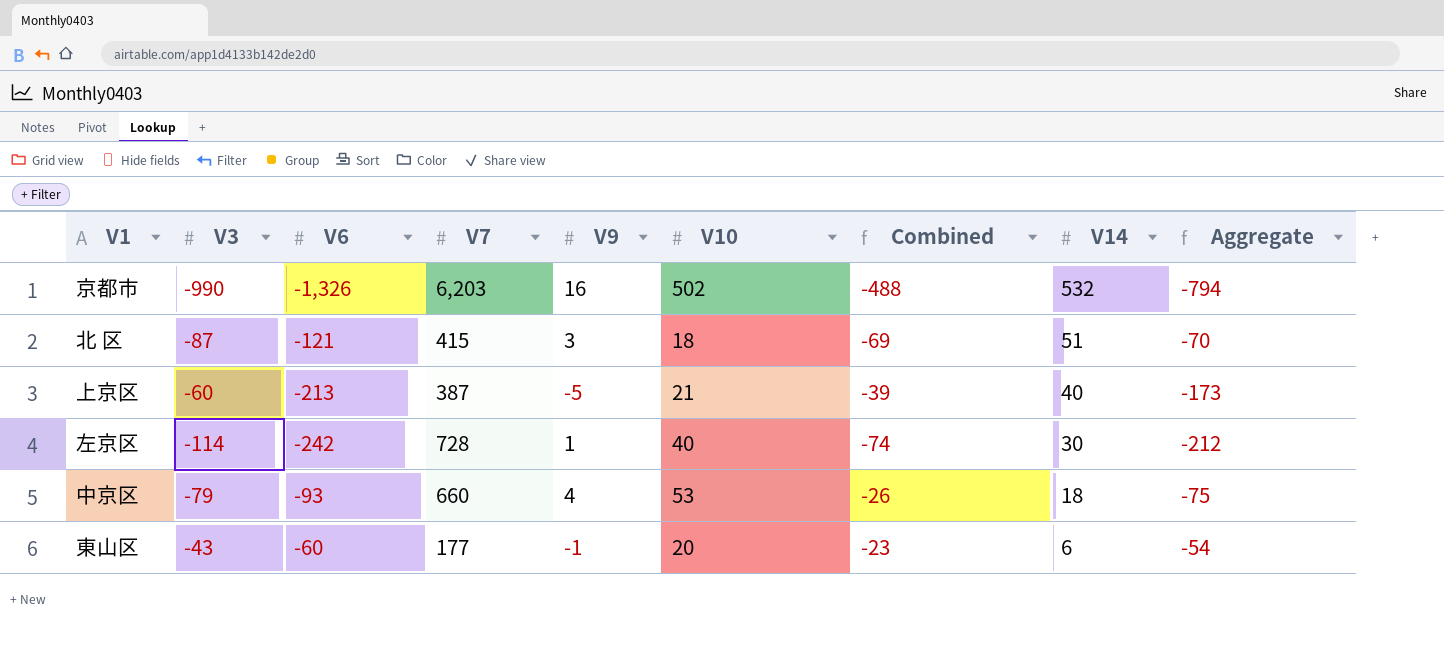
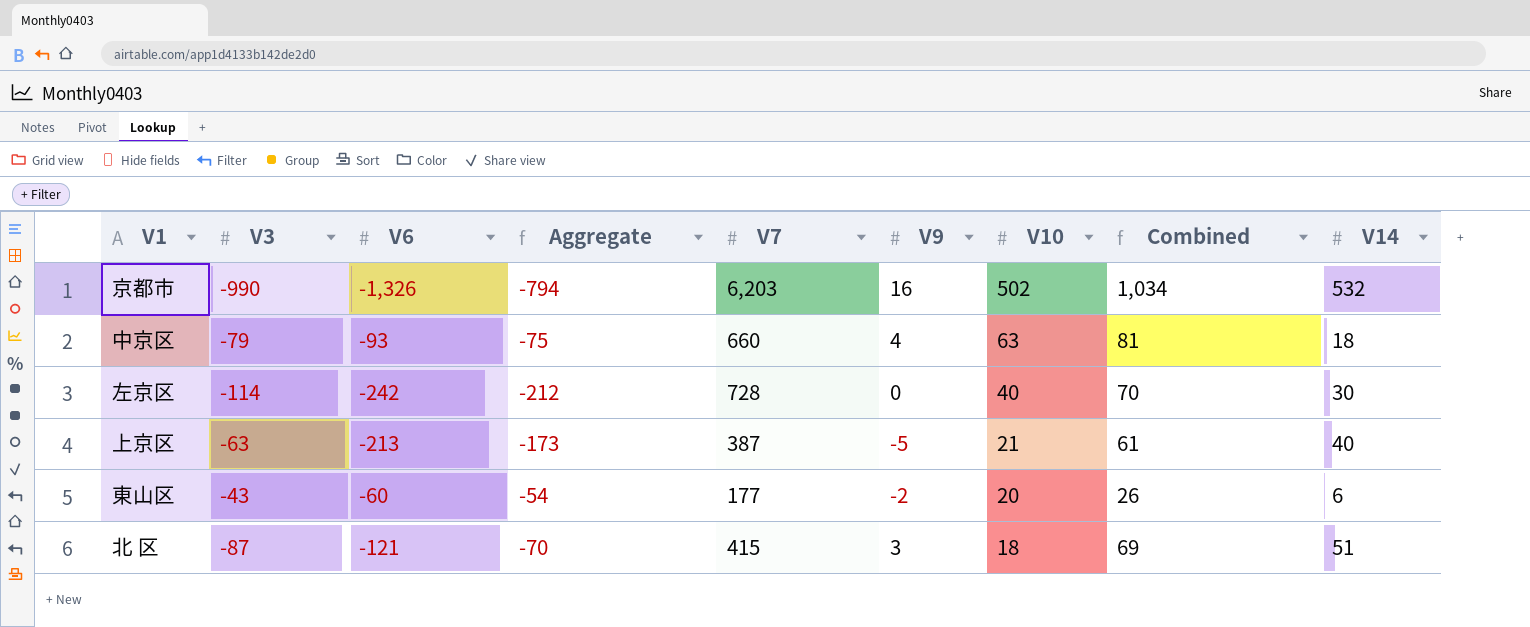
row order: V14 descending -> V10 descending
column Aggregate | position: 9 -> 4
column Combined | formula: [V3] + [V10] -> [V10] + [V14]
中京区 | V10: 53 -> 63
左京区 | V9: 1 -> 0
上京区 | V3: -60 -> -63
東山区 | V9: -1 -> -2

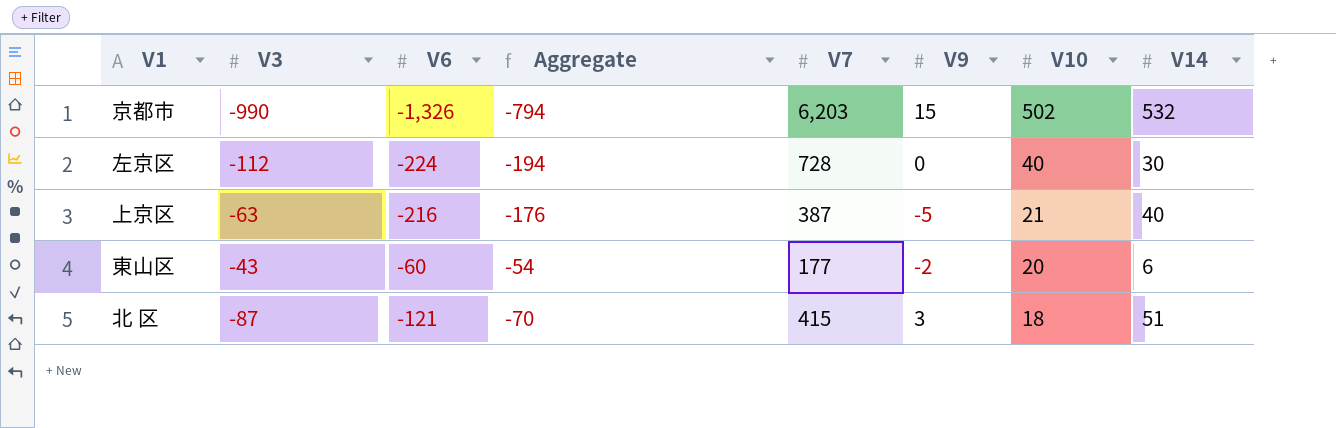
column Combined | formula: [V10] + [V14] -> none
row 中京区: -79 | -93 | -75 | 660 | 4 | 63 | 81 | 18 -> none
京都市 | V9: 16 -> 15
左京区 | V3: -114 -> -112
左京区 | V6: -242 -> -224
左京区 | Aggregate: -212 -> -194
上京区 | V6: -213 -> -216
上京区 | Aggregate: -173 -> -176

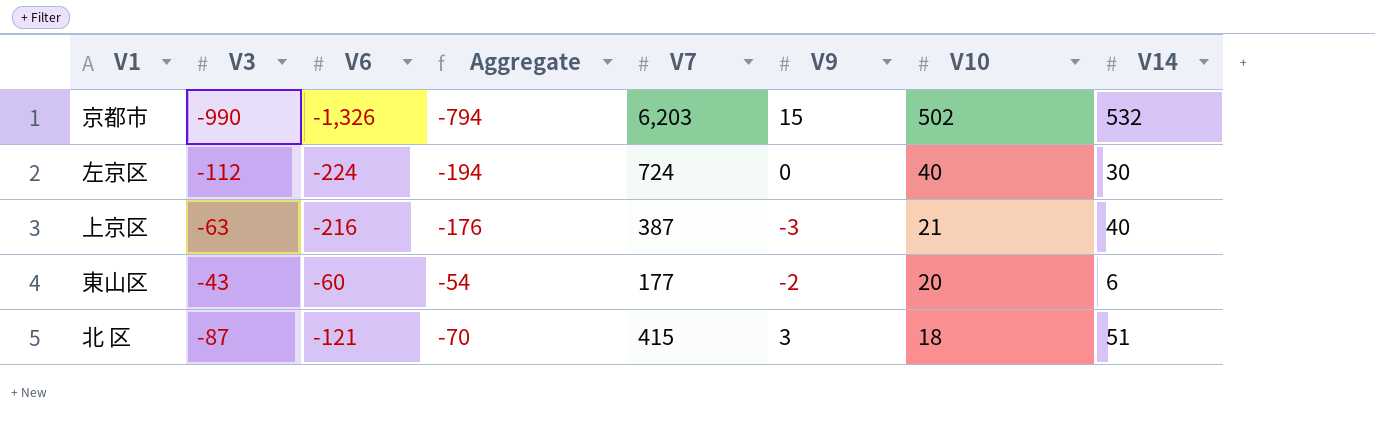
左京区 | V7: 728 -> 724
上京区 | V9: -5 -> -3

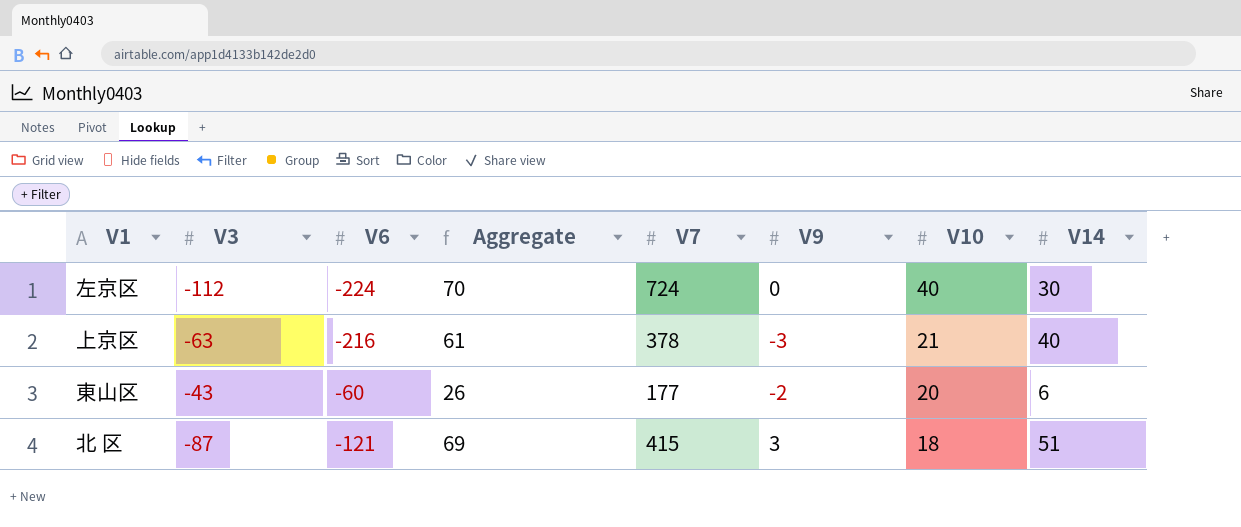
column Aggregate | formula: [V6] + [V14] -> [V10] + [V14]
row 京都市: -990 | -1,326 | -794 | 6,203 | 15 | 502 | 532 -> none
上京区 | V7: 387 -> 378

